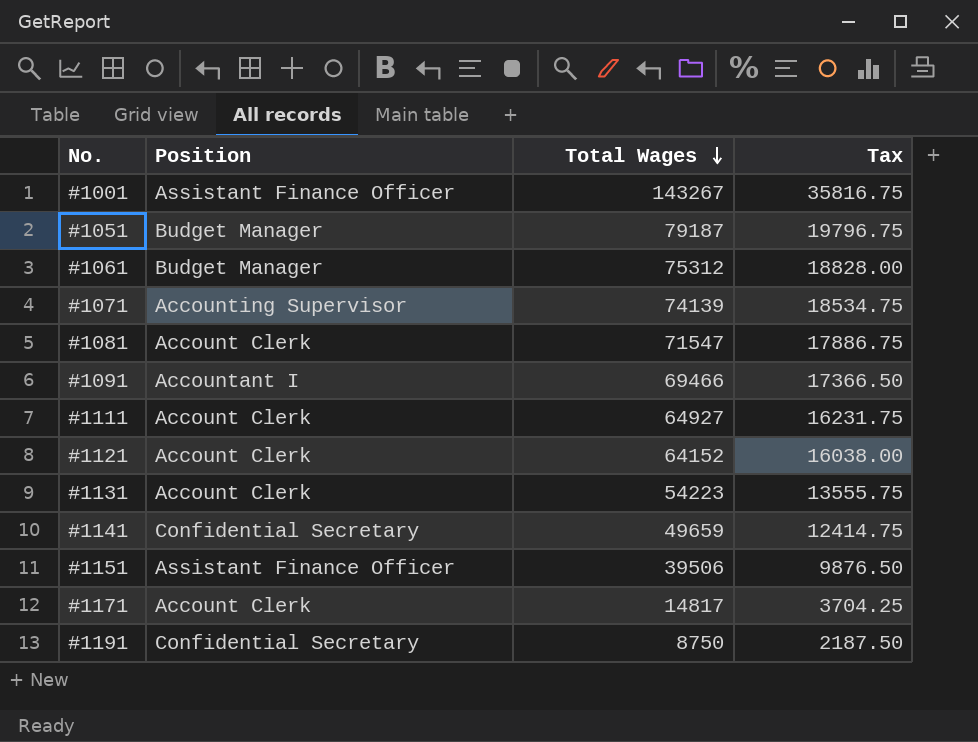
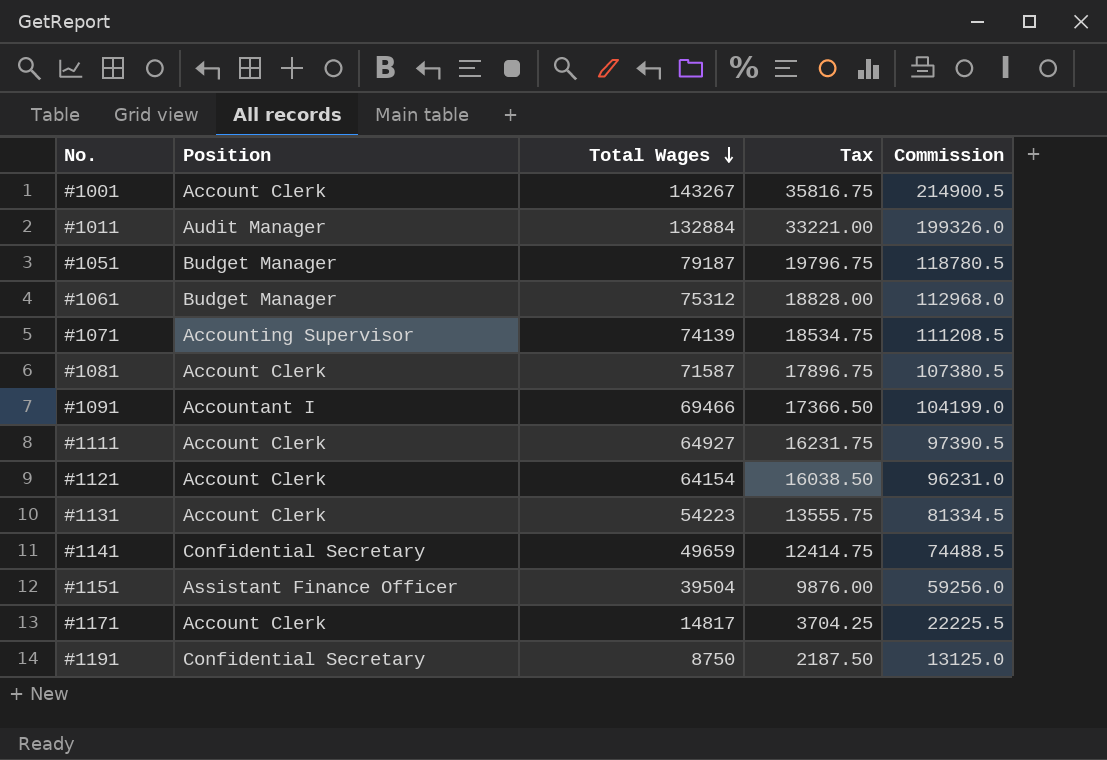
column Commission | formula: none -> [Total Wages] * 1.5
#1001 | Position: Assistant Finance Officer -> Account Clerk
row #1011: none -> Audit Manager | 132884 | 33221.00 | 199326.0
#1081 | Total Wages: 71547 -> 71587
#1081 | Tax: 17886.75 -> 17896.75
#1121 | Total Wages: 64152 -> 64154
#1121 | Tax: 16038.00 -> 16038.50
#1151 | Total Wages: 39506 -> 39504
#1151 | Tax: 9876.50 -> 9876.00

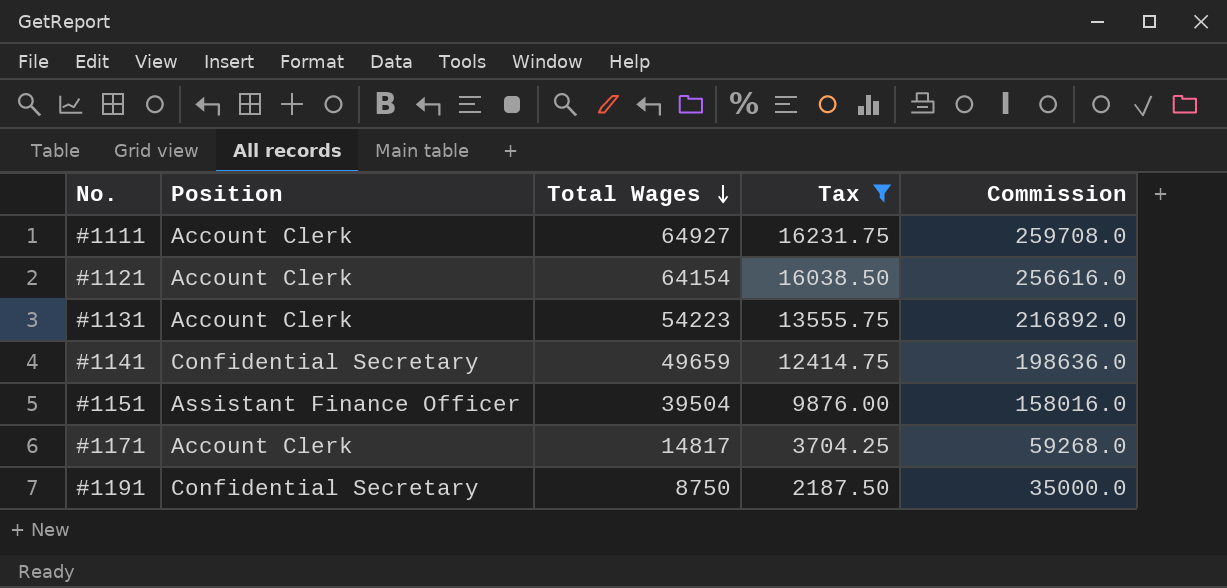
filter: none -> Tax <= 16231.75
column Commission | formula: [Total Wages] * 1.5 -> [Total Wages] * 4

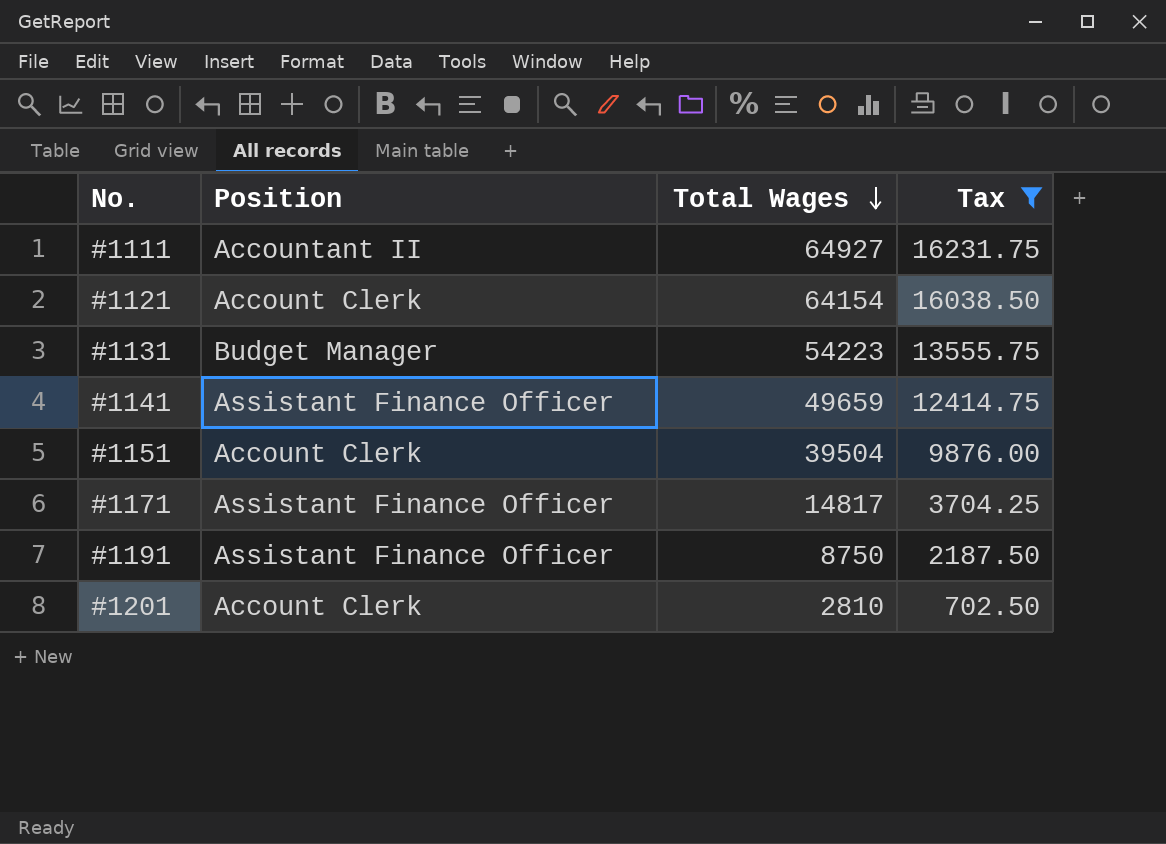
column Commission | formula: [Total Wages] * 4 -> none
#1111 | Position: Account Clerk -> Accountant II
#1131 | Position: Account Clerk -> Budget Manager
#1141 | Position: Confidential Secretary -> Assistant Finance Officer
#1151 | Position: Assistant Finance Officer -> Account Clerk
#1171 | Position: Account Clerk -> Assistant Finance Officer
#1191 | Position: Confidential Secretary -> Assistant Finance Officer
row #1201: none -> Account Clerk | 2810 | 702.50

